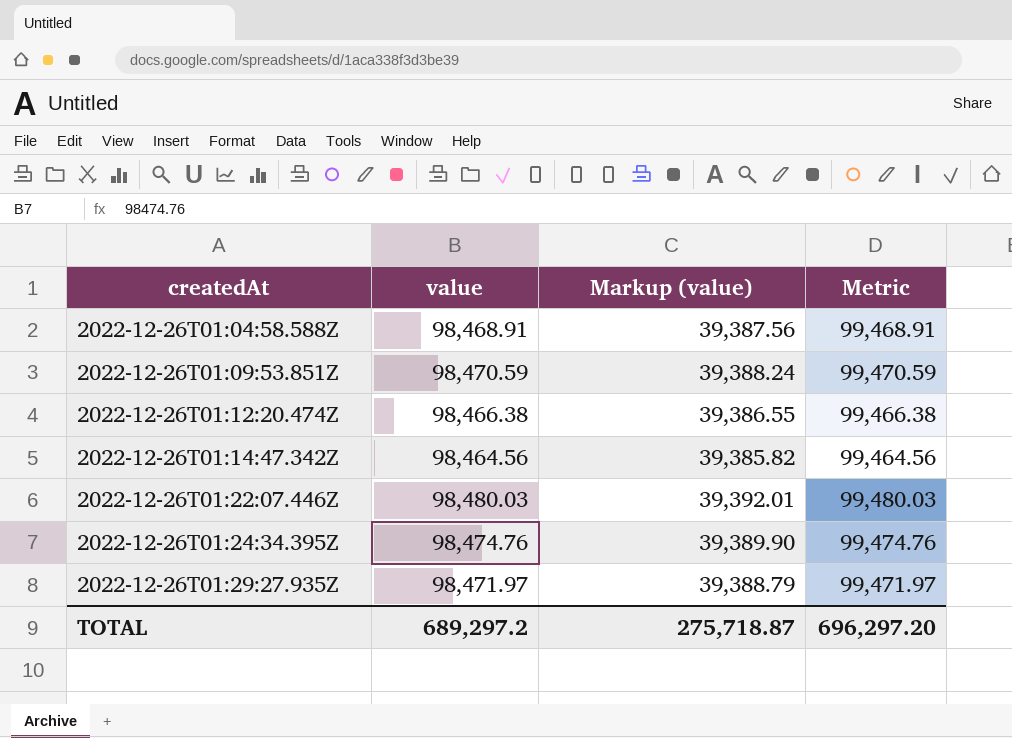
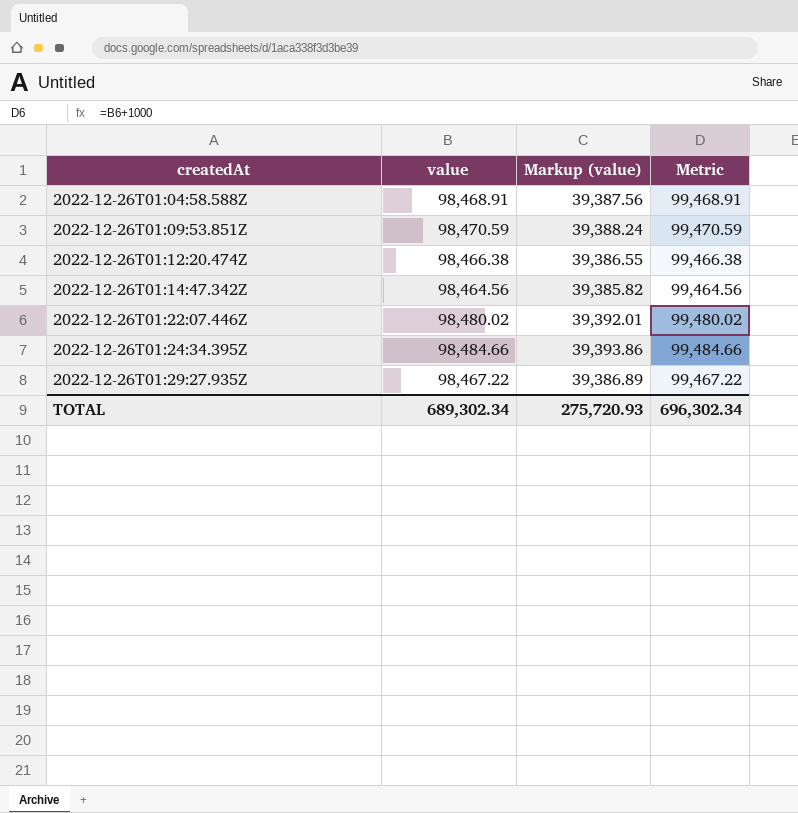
2022-12-26T01:22:07.446Z | value: 98,480.03 -> 98,480.02
2022-12-26T01:22:07.446Z | Metric: 99,480.03 -> 99,480.02
2022-12-26T01:24:34.395Z | value: 98,474.76 -> 98,484.66
2022-12-26T01:24:34.395Z | Markup (value): 39,389.90 -> 39,393.86
2022-12-26T01:24:34.395Z | Metric: 99,474.76 -> 99,484.66
2022-12-26T01:29:27.935Z | value: 98,471.97 -> 98,467.22
2022-12-26T01:29:27.935Z | Markup (value): 39,388.79 -> 39,386.89
2022-12-26T01:29:27.935Z | Metric: 99,471.97 -> 99,467.22
TOTAL | value: 689,297.2 -> 689,302.34
TOTAL | Markup (value): 275,718.87 -> 275,720.93
TOTAL | Metric: 696,297.20 -> 696,302.34

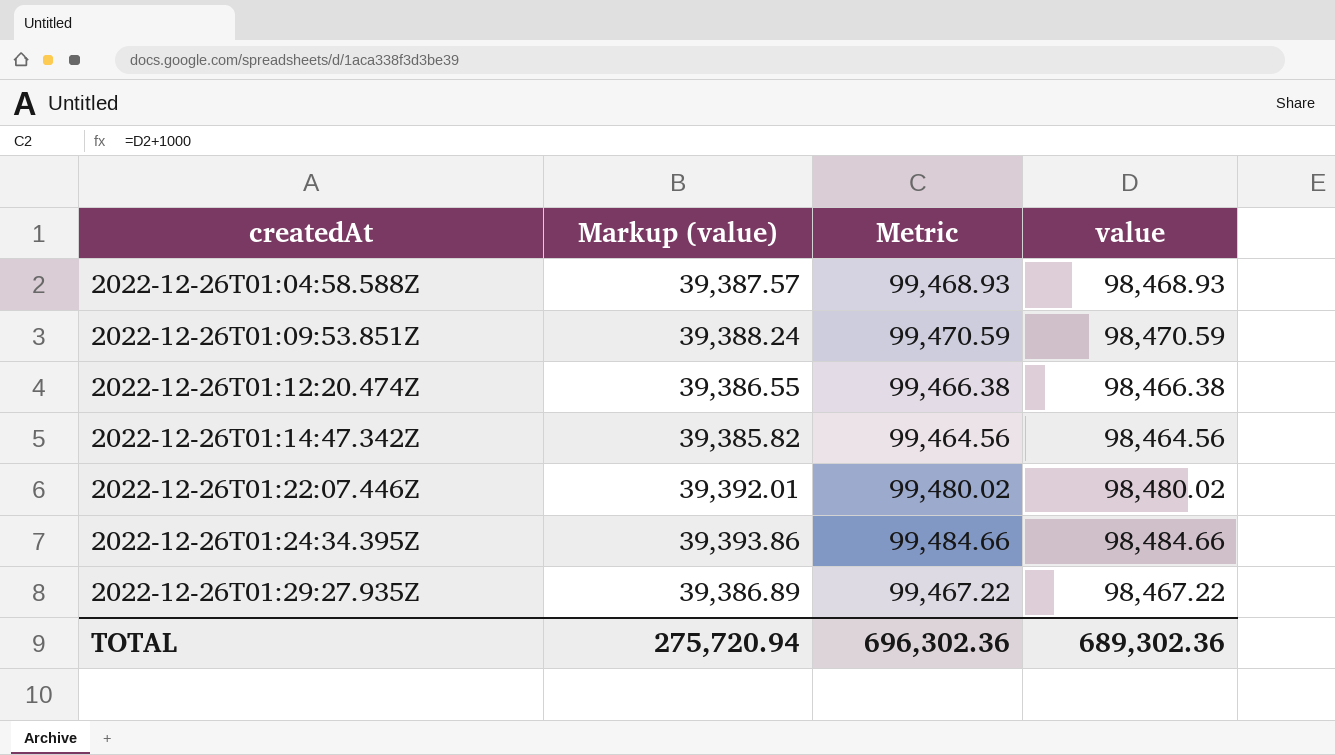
column value | position: 2 -> 4
2022-12-26T01:04:58.588Z | Markup (value): 39,387.56 -> 39,387.57
2022-12-26T01:04:58.588Z | Metric: 99,468.91 -> 99,468.93
2022-12-26T01:04:58.588Z | value: 98,468.91 -> 98,468.93
TOTAL | Markup (value): 275,720.93 -> 275,720.94
TOTAL | Metric: 696,302.34 -> 696,302.36
TOTAL | value: 689,302.34 -> 689,302.36

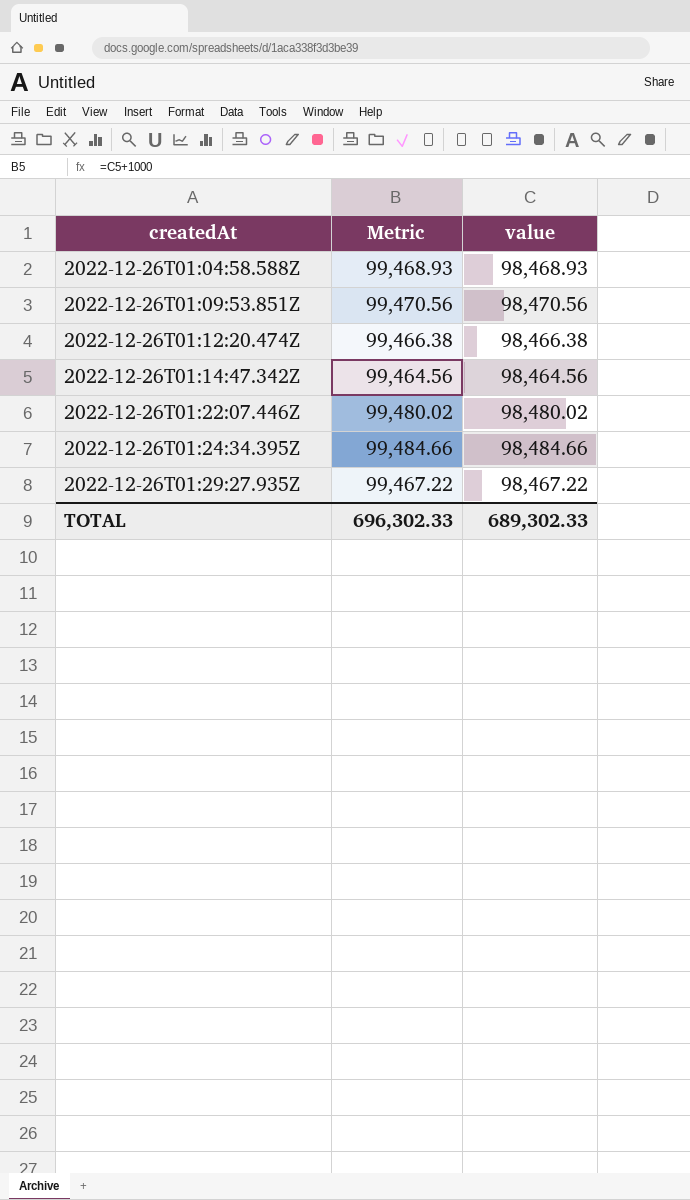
column Markup (value) | formula: [value] * 0.4 -> none
2022-12-26T01:09:53.851Z | Metric: 99,470.59 -> 99,470.56
2022-12-26T01:09:53.851Z | value: 98,470.59 -> 98,470.56
TOTAL | Metric: 696,302.36 -> 696,302.33
TOTAL | value: 689,302.36 -> 689,302.33

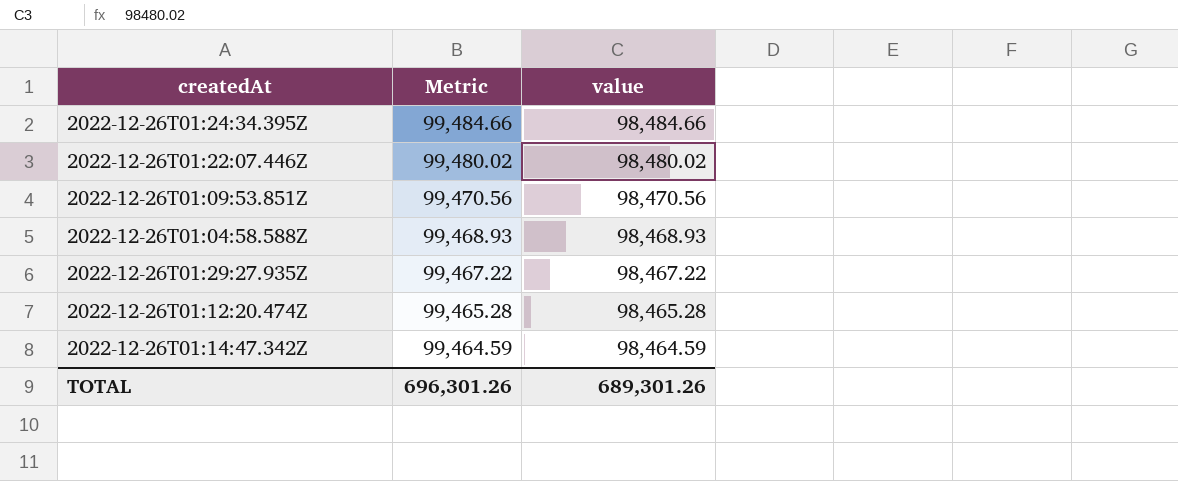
row order: createdAt ascending -> Metric descending
2022-12-26T01:12:20.474Z | Metric: 99,466.38 -> 99,465.28
2022-12-26T01:12:20.474Z | value: 98,466.38 -> 98,465.28
2022-12-26T01:14:47.342Z | Metric: 99,464.56 -> 99,464.59
2022-12-26T01:14:47.342Z | value: 98,464.56 -> 98,464.59
TOTAL | Metric: 696,302.33 -> 696,301.26
TOTAL | value: 689,302.33 -> 689,301.26

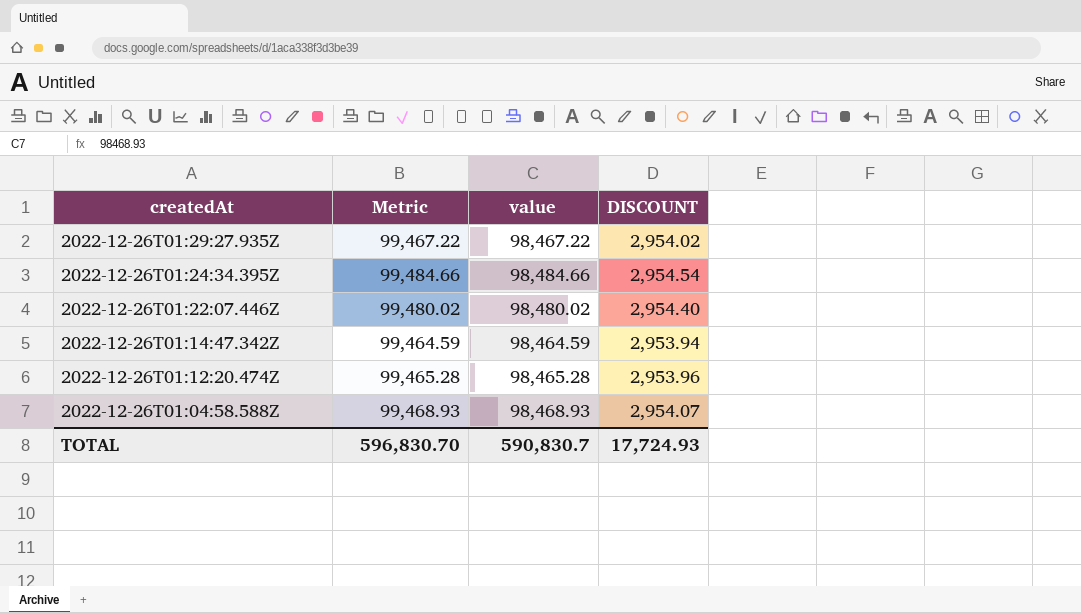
row order: Metric descending -> createdAt descending
column DISCOUNT | formula: none -> [value] * 0.03
row 2022-12-26T01:09:53.851Z: 99,470.56 | 98,470.56 -> none
TOTAL | Metric: 696,301.26 -> 596,830.70
TOTAL | value: 689,301.26 -> 590,830.7

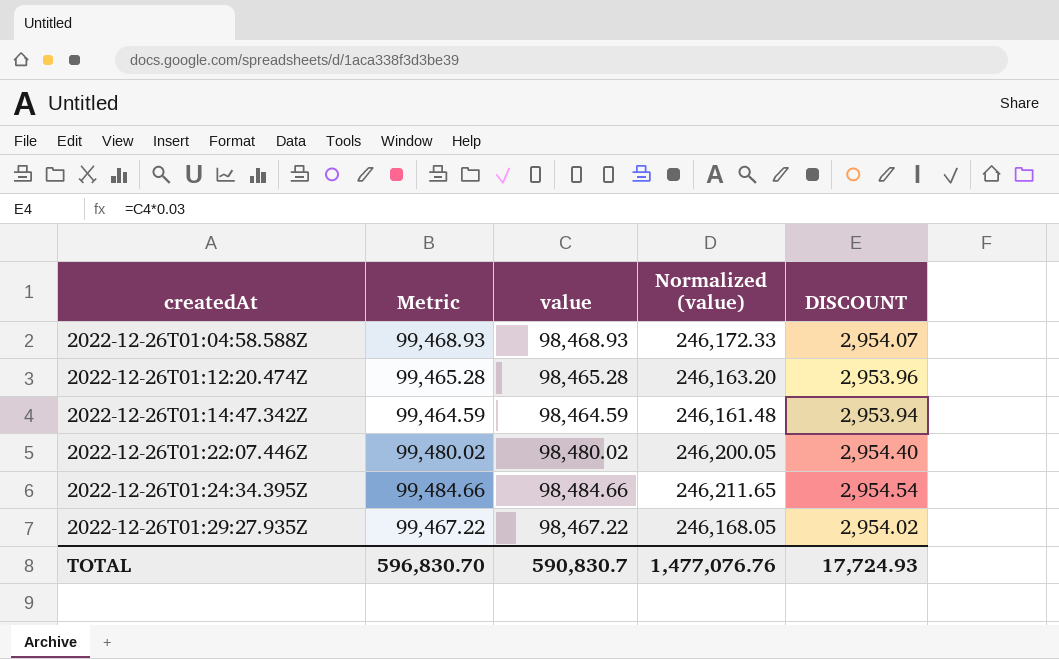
row order: createdAt descending -> createdAt ascending
column Normalized (value) | formula: none -> [value] * 2.5

